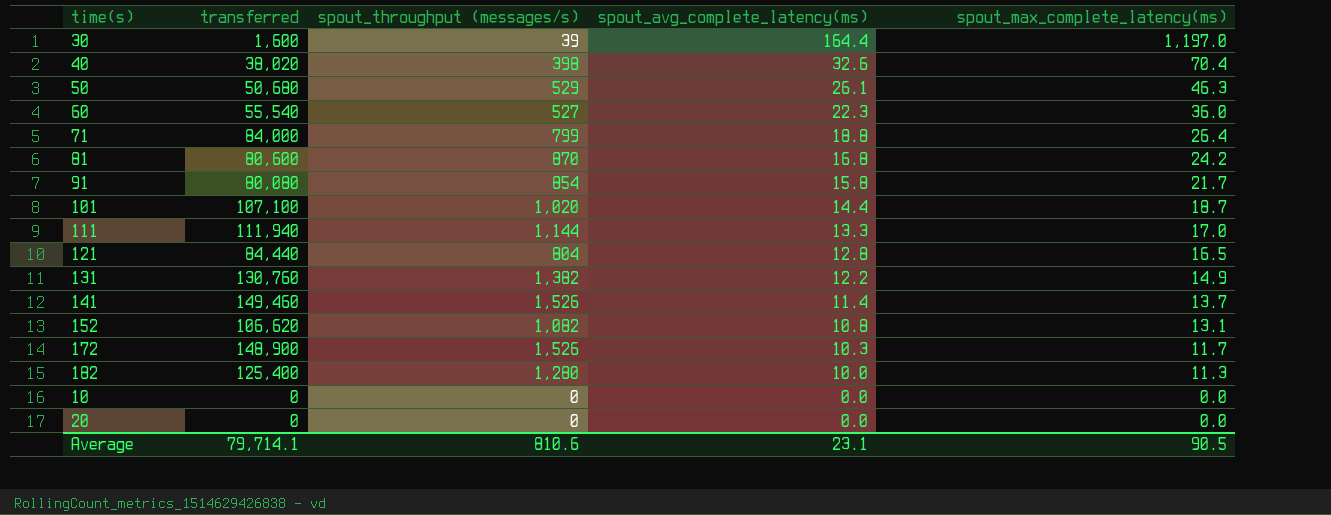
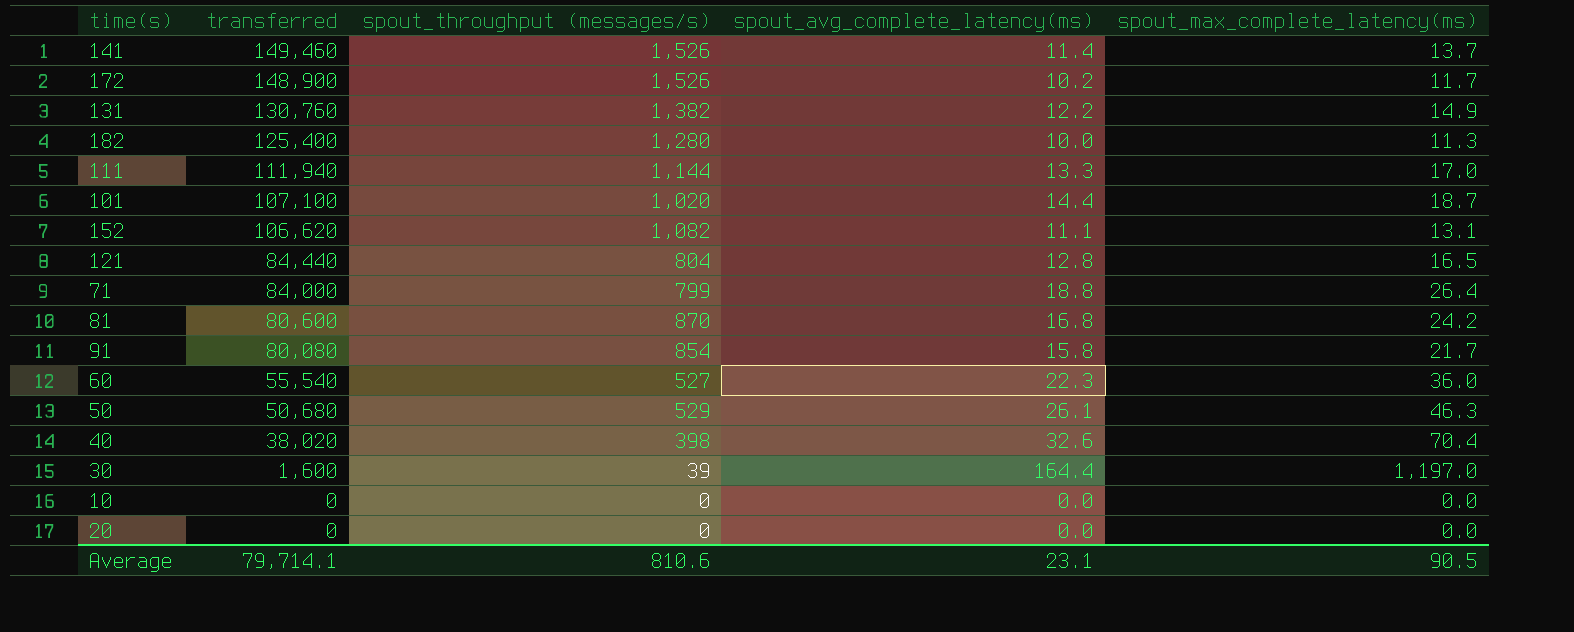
row order: spout_avg_complete_latency(ms) descending -> transferred descending
172 | spout_avg_complete_latency(ms): 10.3 -> 10.2
152 | spout_avg_complete_latency(ms): 10.8 -> 11.1

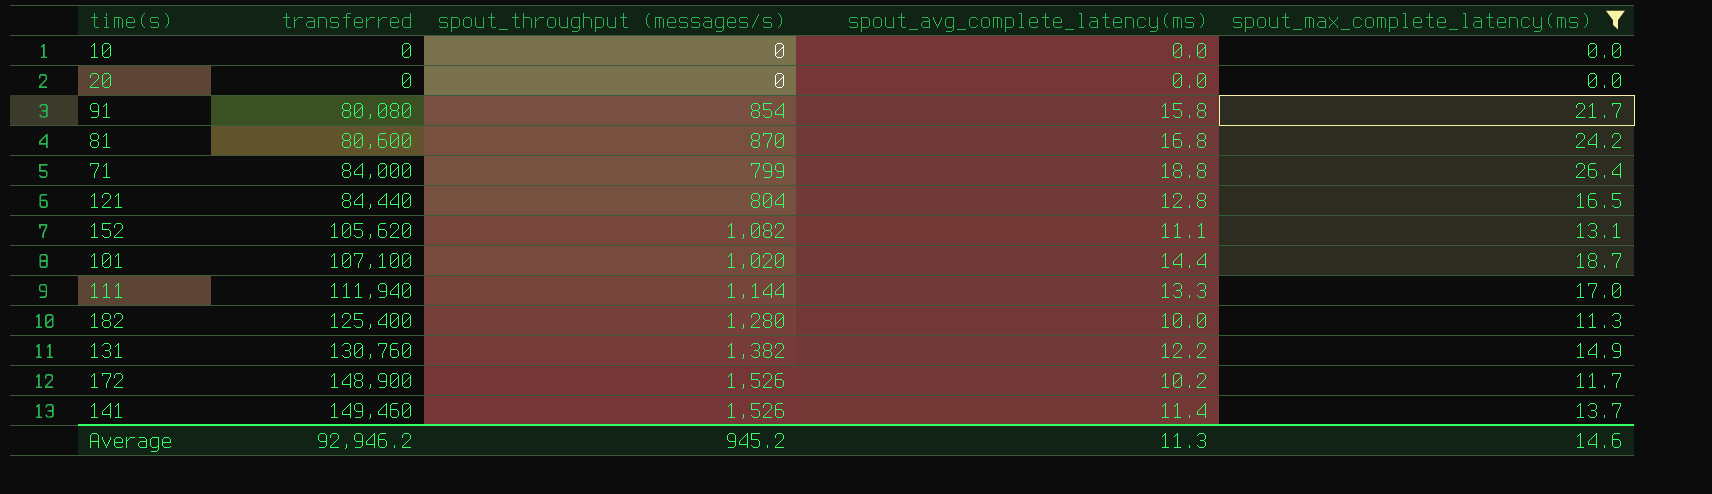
filter: none -> spout_max_complete_latency(ms) <= 26.4
row order: transferred descending -> transferred ascending
152 | transferred: 106,620 -> 105,620
Average | transferred: 79,714.1 -> 92,946.2
Average | spout_throughput (messages/s): 810.6 -> 945.2
Average | spout_avg_complete_latency(ms): 23.1 -> 11.3
Average | spout_max_complete_latency(ms): 90.5 -> 14.6

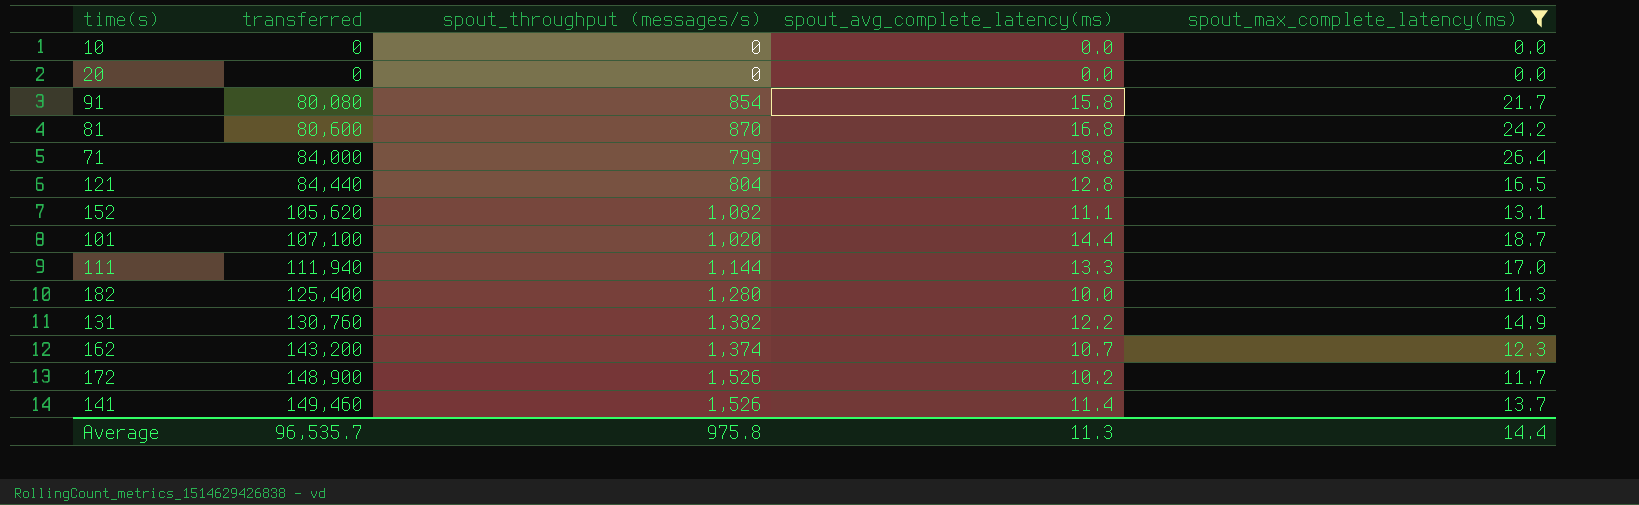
row 162: none -> 143,200 | 1,374 | 10.7 | 12.3
Average | transferred: 92,946.2 -> 96,535.7
Average | spout_throughput (messages/s): 945.2 -> 975.8
Average | spout_max_complete_latency(ms): 14.6 -> 14.4

